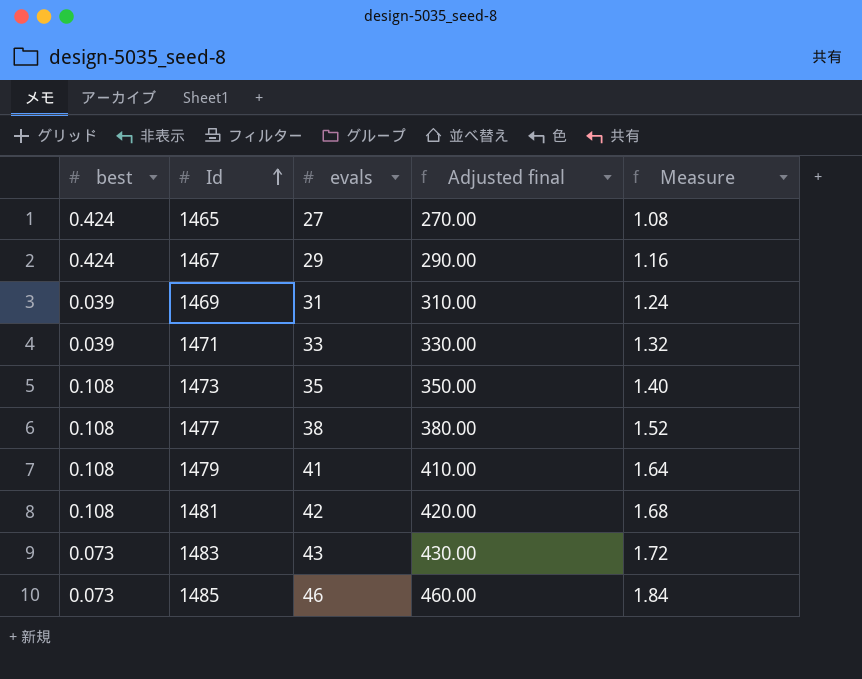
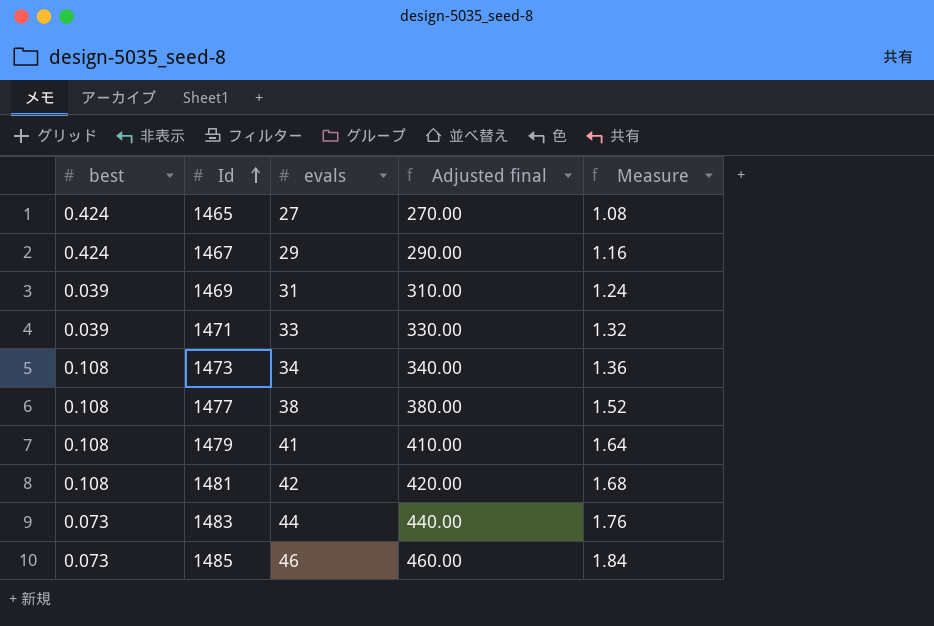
1473 | evals: 35 -> 34
1473 | Adjusted final: 350.00 -> 340.00
1473 | Measure: 1.40 -> 1.36
1483 | evals: 43 -> 44
1483 | Adjusted final: 430.00 -> 440.00
1483 | Measure: 1.72 -> 1.76

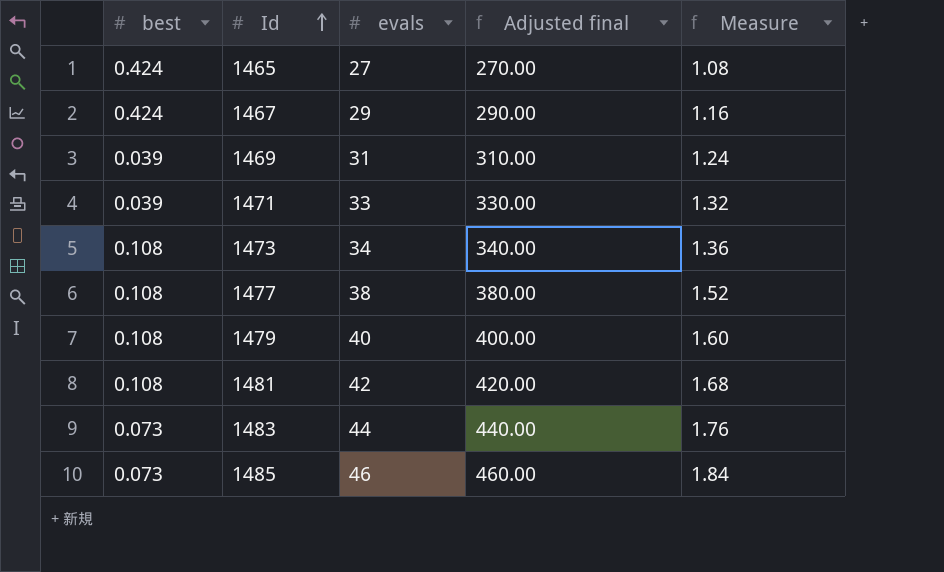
1479 | evals: 41 -> 40
1479 | Adjusted final: 410.00 -> 400.00
1479 | Measure: 1.64 -> 1.60

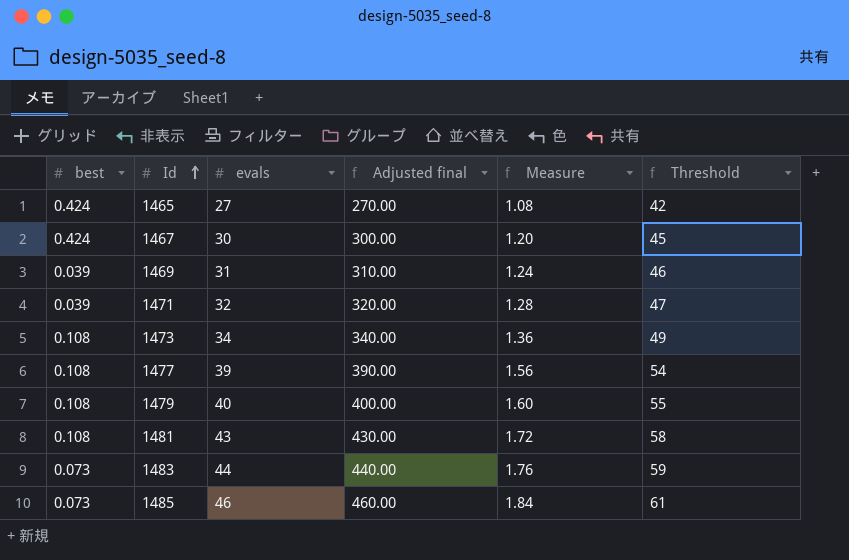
column Threshold | formula: none -> [evals] + 15
1467 | evals: 29 -> 30
1467 | Adjusted final: 290.00 -> 300.00
1467 | Measure: 1.16 -> 1.20
1471 | evals: 33 -> 32
1471 | Adjusted final: 330.00 -> 320.00
1471 | Measure: 1.32 -> 1.28
1477 | evals: 38 -> 39
1477 | Adjusted final: 380.00 -> 390.00
1477 | Measure: 1.52 -> 1.56
1481 | evals: 42 -> 43
1481 | Adjusted final: 420.00 -> 430.00
1481 | Measure: 1.68 -> 1.72

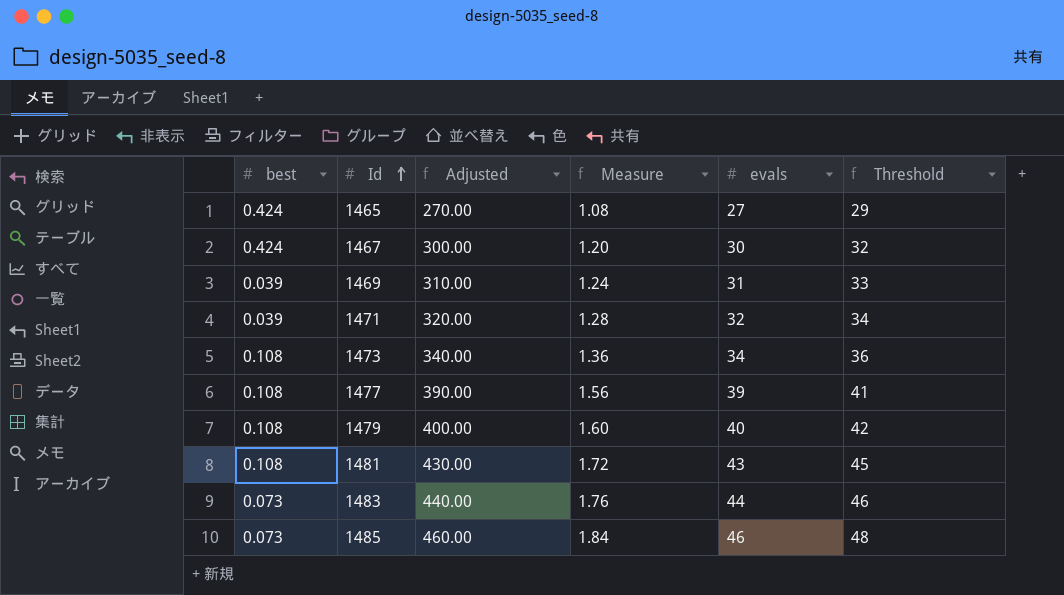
column name: Adjusted final -> Adjusted
column evals | position: 3 -> 5
column Threshold | formula: [evals] + 15 -> [evals] + 2

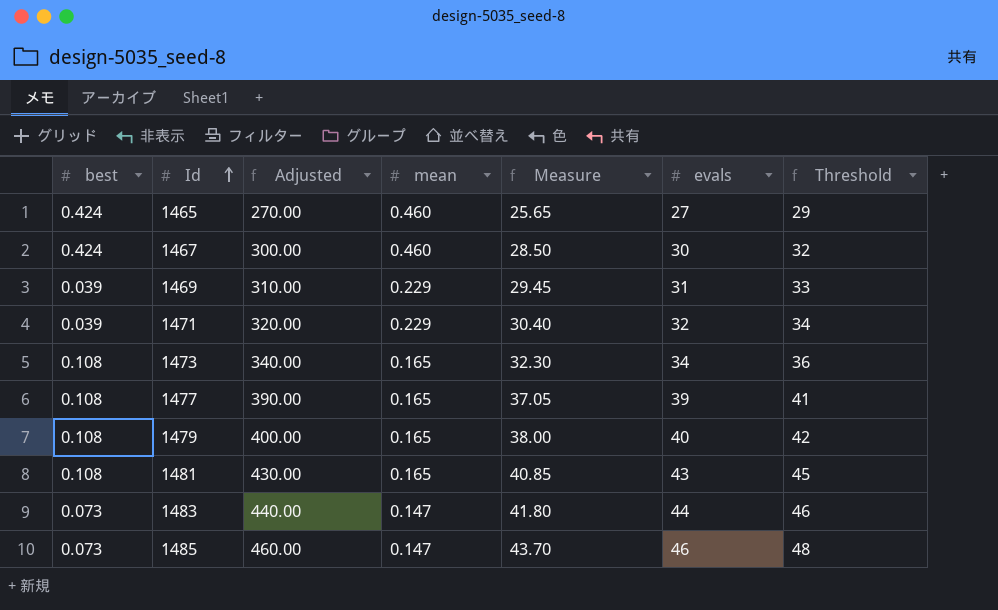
column mean | position: none -> 4
column Measure | formula: [evals] * 0.04 -> [evals] * 0.95

